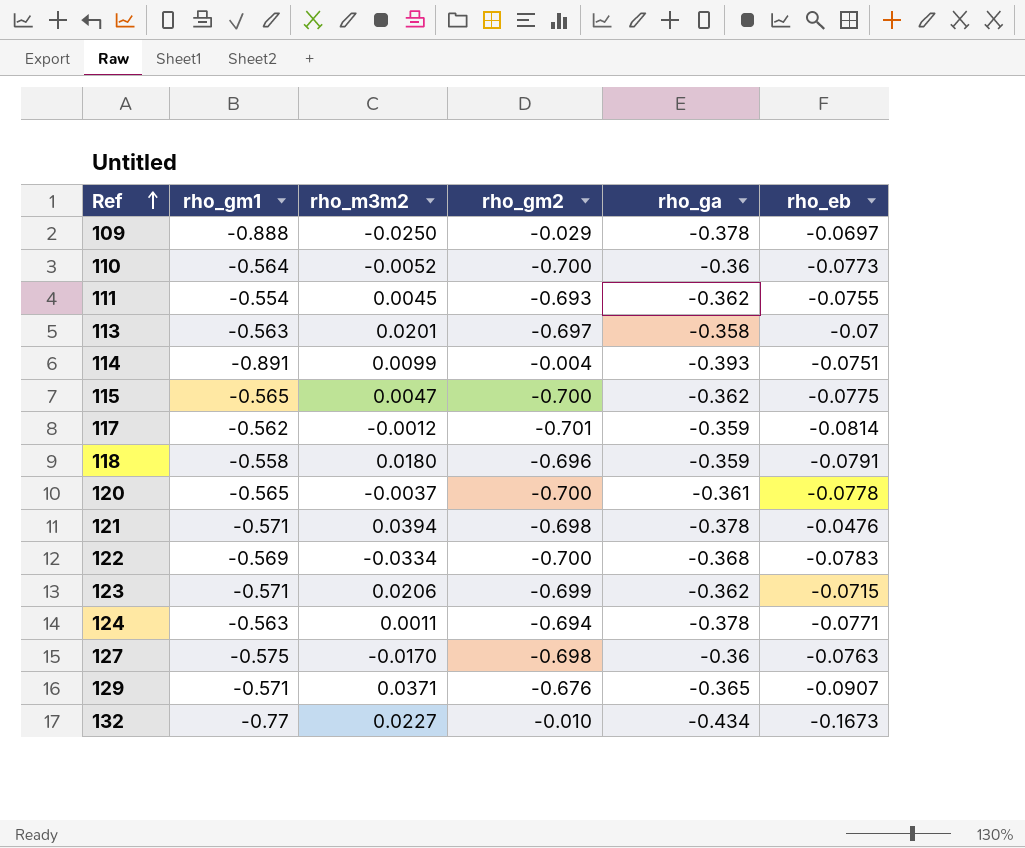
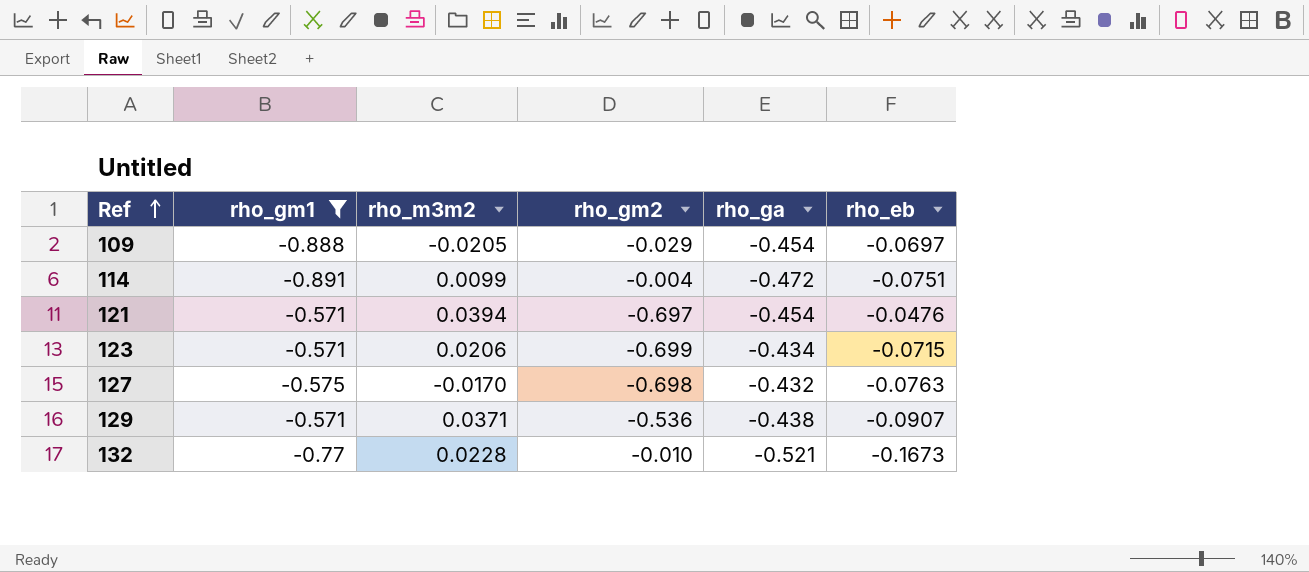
filter: none -> rho_gm1 <= -0.571
109 | rho_m3m2: -0.0250 -> -0.0205
109 | rho_ga: -0.378 -> -0.454
114 | rho_ga: -0.393 -> -0.472
121 | rho_gm2: -0.698 -> -0.697
121 | rho_ga: -0.378 -> -0.454
123 | rho_ga: -0.362 -> -0.434
127 | rho_ga: -0.36 -> -0.432
129 | rho_gm2: -0.676 -> -0.536
129 | rho_ga: -0.365 -> -0.438
132 | rho_m3m2: 0.0227 -> 0.0228
132 | rho_ga: -0.434 -> -0.521

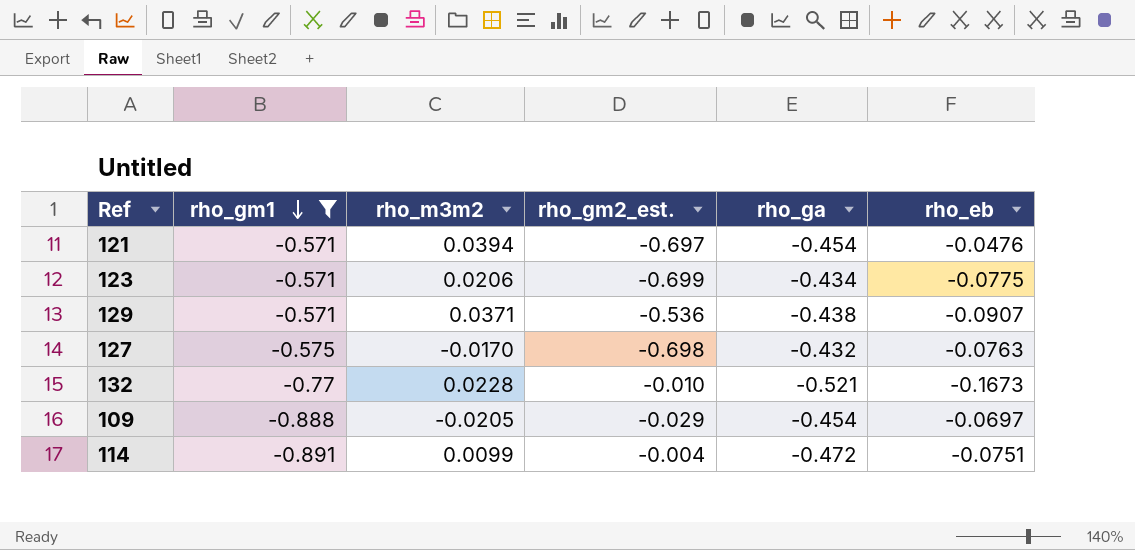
row order: Ref ascending -> rho_gm1 descending
column name: rho_gm2 -> rho_gm2_est.
123 | rho_eb: -0.0715 -> -0.0775

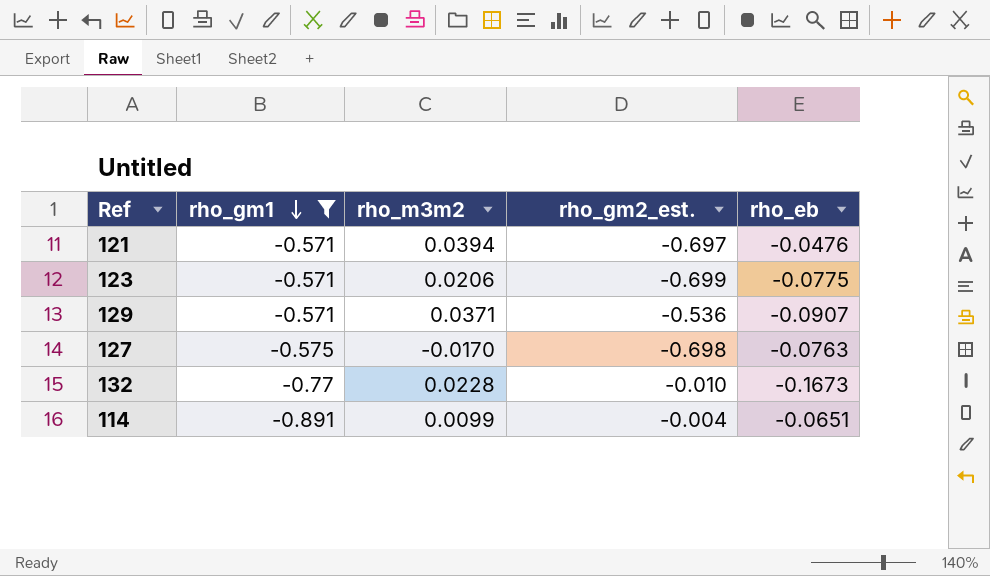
column rho_ga | position: 5 -> none
row 109: -0.888 | -0.0205 | -0.029 | -0.454 | -0.0697 -> none
114 | rho_eb: -0.0751 -> -0.0651

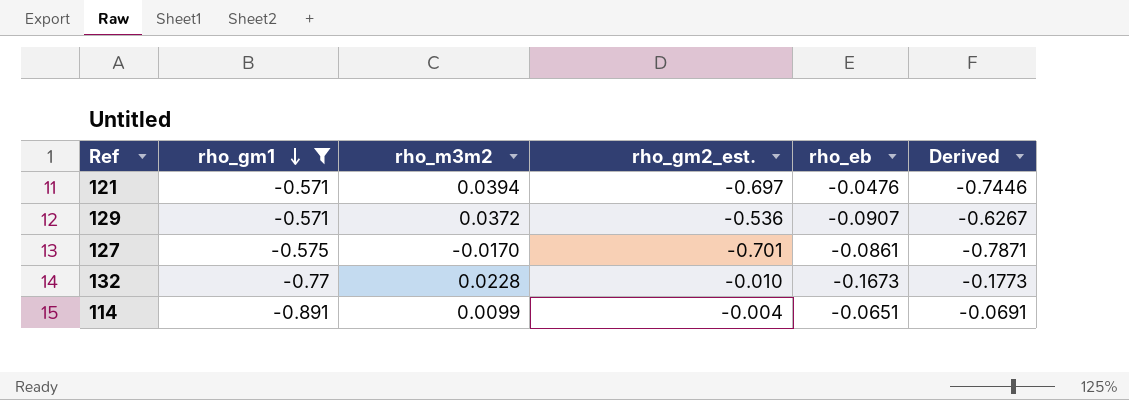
column Derived | formula: none -> [rho_gm2_est.] + [rho_eb]
row 123: -0.571 | 0.0206 | -0.699 | -0.0775 -> none
129 | rho_m3m2: 0.0371 -> 0.0372
127 | rho_gm2_est.: -0.698 -> -0.701
127 | rho_eb: -0.0763 -> -0.0861

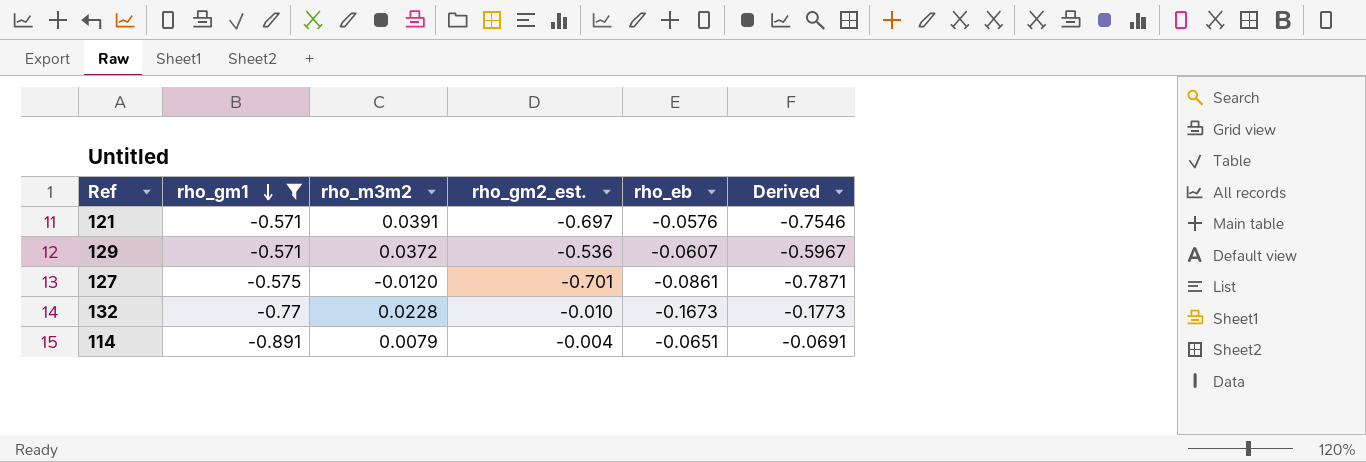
121 | rho_m3m2: 0.0394 -> 0.0391
121 | rho_eb: -0.0476 -> -0.0576
121 | Derived: -0.7446 -> -0.7546
129 | rho_eb: -0.0907 -> -0.0607
129 | Derived: -0.6267 -> -0.5967
127 | rho_m3m2: -0.0170 -> -0.0120
114 | rho_m3m2: 0.0099 -> 0.0079

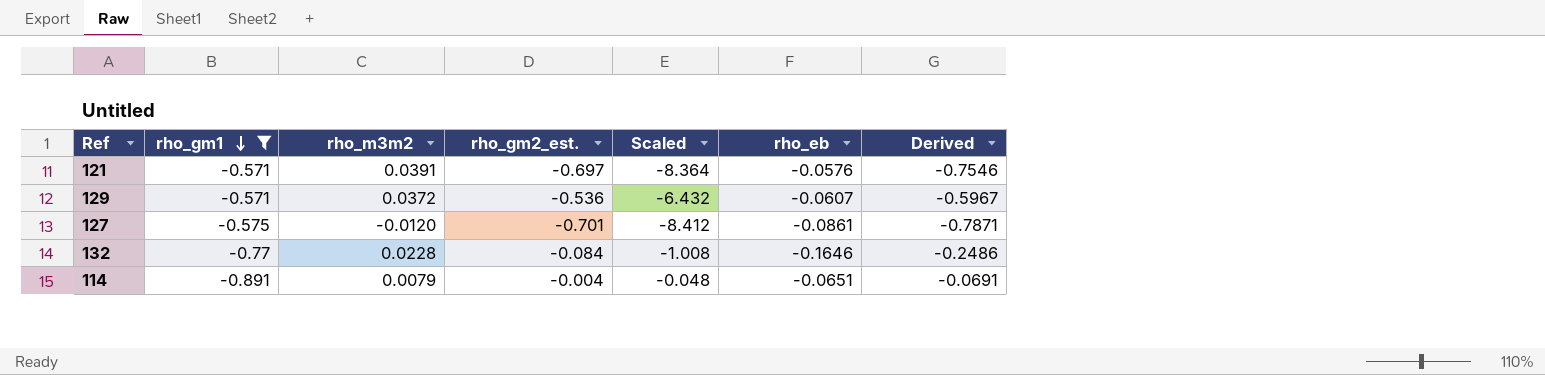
column Scaled | formula: none -> [rho_gm2_est.] * 12
132 | rho_gm2_est.: -0.010 -> -0.084
132 | rho_eb: -0.1673 -> -0.1646
132 | Derived: -0.1773 -> -0.2486

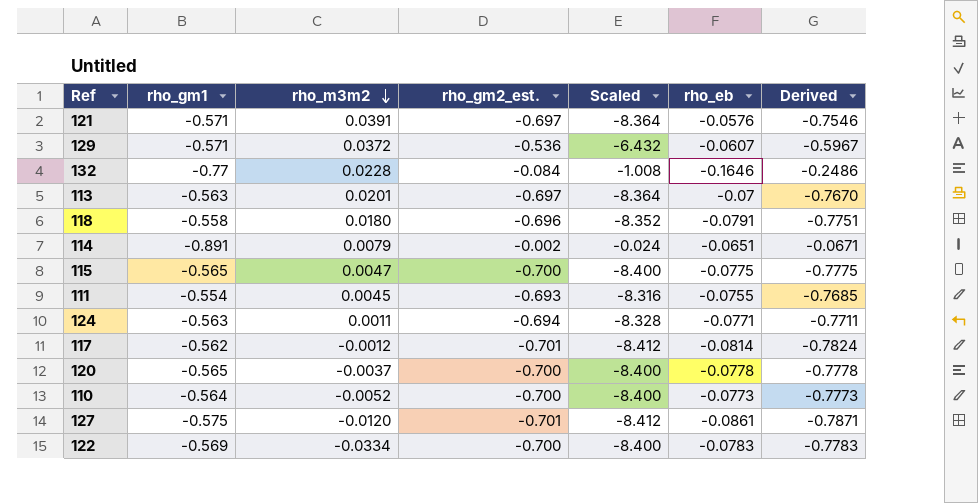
filter: rho_gm1 <= -0.571 -> none
row order: rho_gm1 descending -> rho_m3m2 descending
114 | rho_gm2_est.: -0.004 -> -0.002
114 | Scaled: -0.048 -> -0.024
114 | Derived: -0.0691 -> -0.0671

